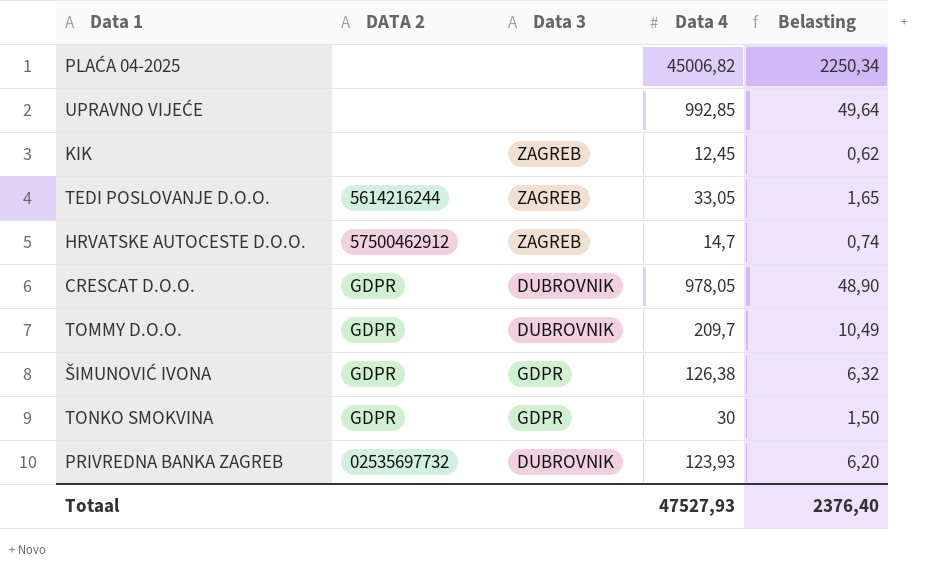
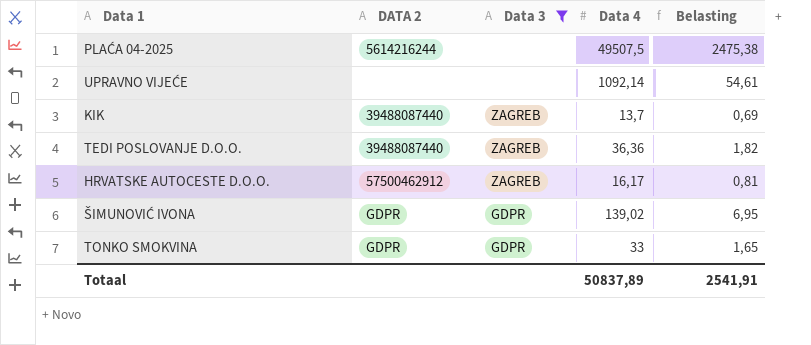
filter: none -> Data 3 != DUBROVNIK
PLAĆA 04-2025 | DATA 2: none -> 5614216244
PLAĆA 04-2025 | Data 4: 45006,82 -> 49507,5
PLAĆA 04-2025 | Belasting: 2250,34 -> 2475,38
UPRAVNO VIJEĆE | Data 4: 992,85 -> 1092,14
UPRAVNO VIJEĆE | Belasting: 49,64 -> 54,61
KIK | DATA 2: none -> 39488087440
KIK | Data 4: 12,45 -> 13,7
KIK | Belasting: 0,62 -> 0,69
TEDI POSLOVANJE D.O.O. | DATA 2: 5614216244 -> 39488087440
TEDI POSLOVANJE D.O.O. | Data 4: 33,05 -> 36,36
TEDI POSLOVANJE D.O.O. | Belasting: 1,65 -> 1,82
HRVATSKE AUTOCESTE D.O.O. | Data 4: 14,7 -> 16,17
HRVATSKE AUTOCESTE D.O.O. | Belasting: 0,74 -> 0,81
ŠIMUNOVIĆ IVONA | Data 4: 126,38 -> 139,02
ŠIMUNOVIĆ IVONA | Belasting: 6,32 -> 6,95
TONKO SMOKVINA | Data 4: 30 -> 33
TONKO SMOKVINA | Belasting: 1,50 -> 1,65
Totaal | Data 4: 47527,93 -> 50837,89
Totaal | Belasting: 2376,40 -> 2541,91

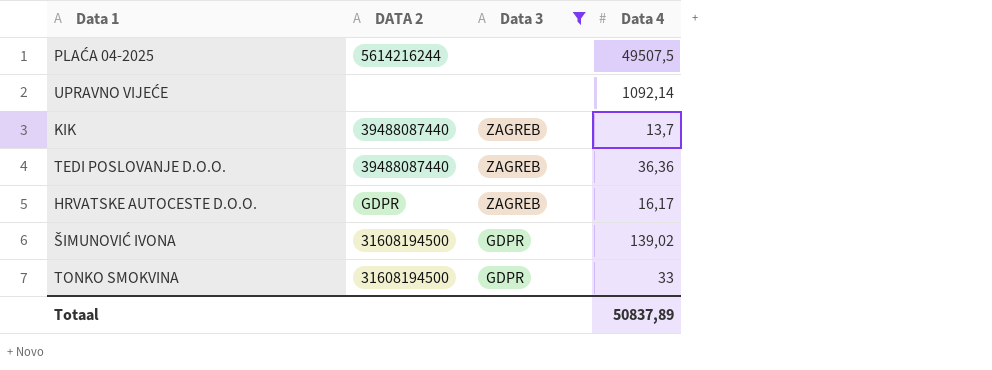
column Belasting | formula: [Data 4] * 0,05 -> none
HRVATSKE AUTOCESTE D.O.O. | DATA 2: 57500462912 -> GDPR
ŠIMUNOVIĆ IVONA | DATA 2: GDPR -> 31608194500
TONKO SMOKVINA | DATA 2: GDPR -> 31608194500

